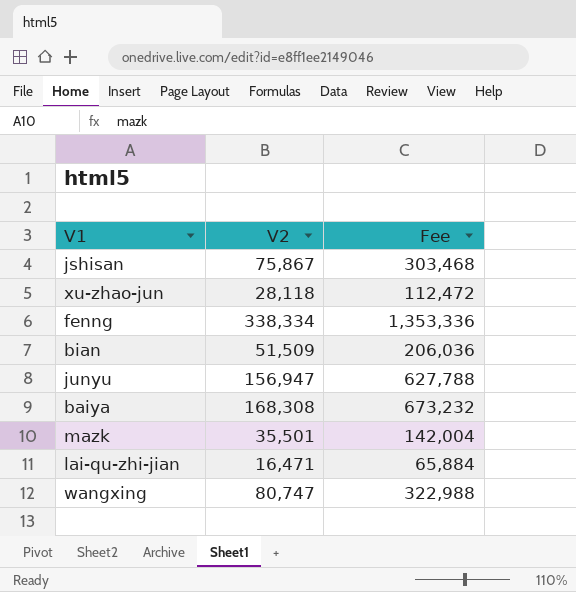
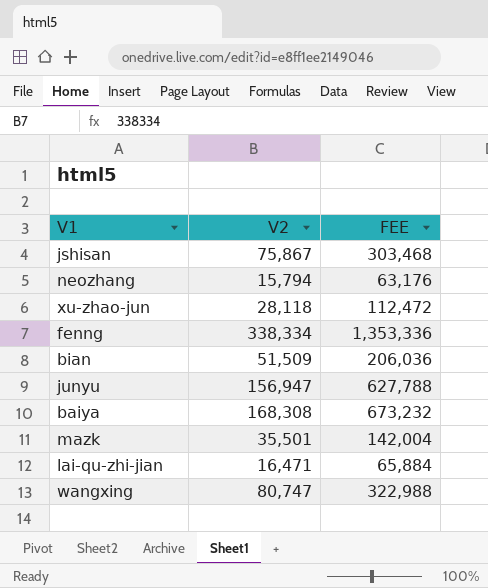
column name: Fee -> FEE
row neozhang: none -> 15,794 | 63,176

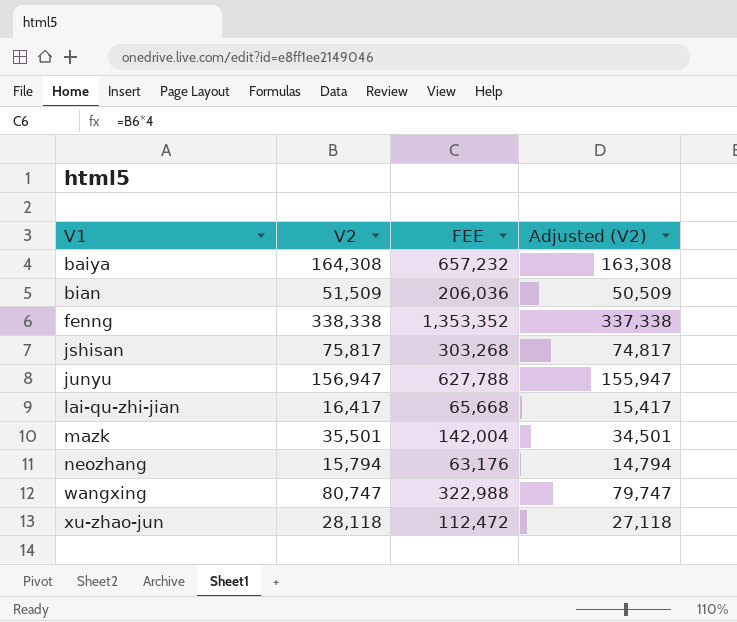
row order: none -> V1 ascending
column Adjusted (V2) | formula: none -> [V2] - 1000
baiya | V2: 168,308 -> 164,308
baiya | FEE: 673,232 -> 657,232
fenng | V2: 338,334 -> 338,338
fenng | FEE: 1,353,336 -> 1,353,352
jshisan | V2: 75,867 -> 75,817
jshisan | FEE: 303,468 -> 303,268
lai-qu-zhi-jian | V2: 16,471 -> 16,417
lai-qu-zhi-jian | FEE: 65,884 -> 65,668

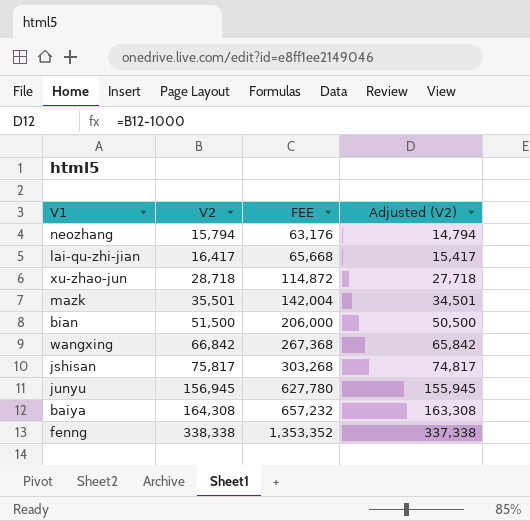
row order: V1 ascending -> V2 ascending
xu-zhao-jun | V2: 28,118 -> 28,718
xu-zhao-jun | FEE: 112,472 -> 114,872
xu-zhao-jun | Adjusted (V2): 27,118 -> 27,718
bian | V2: 51,509 -> 51,500
bian | FEE: 206,036 -> 206,000
bian | Adjusted (V2): 50,509 -> 50,500
wangxing | V2: 80,747 -> 66,842
wangxing | FEE: 322,988 -> 267,368
wangxing | Adjusted (V2): 79,747 -> 65,842
junyu | V2: 156,947 -> 156,945
junyu | FEE: 627,788 -> 627,780
junyu | Adjusted (V2): 155,947 -> 155,945

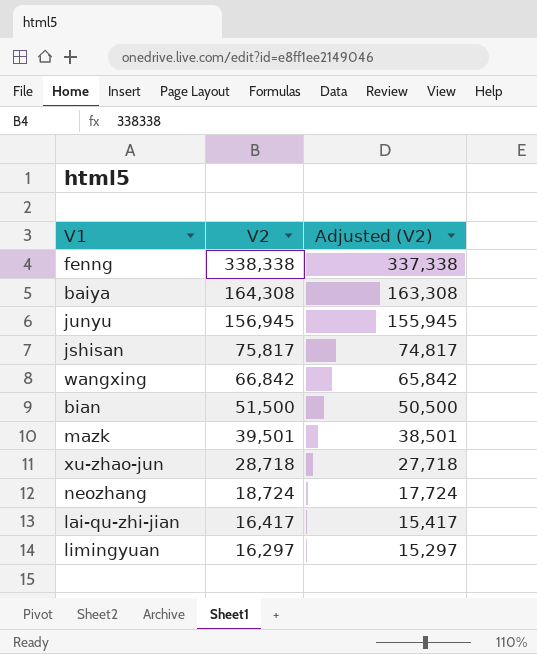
row order: V2 ascending -> V2 descending
column FEE | formula: [V2] * 4 -> none
mazk | V2: 35,501 -> 39,501
mazk | Adjusted (V2): 34,501 -> 38,501
neozhang | V2: 15,794 -> 18,724
neozhang | Adjusted (V2): 14,794 -> 17,724
row limingyuan: none -> 16,297 | 15,297

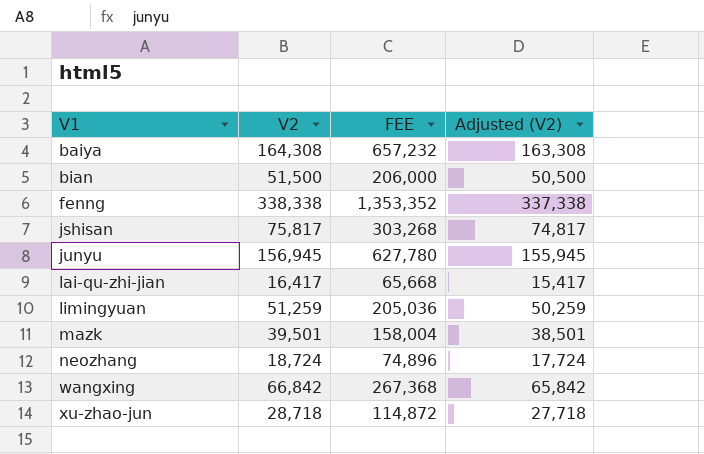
row order: V2 descending -> V1 ascending
column FEE | formula: none -> [V2] * 4
limingyuan | V2: 16,297 -> 51,259
limingyuan | Adjusted (V2): 15,297 -> 50,259

